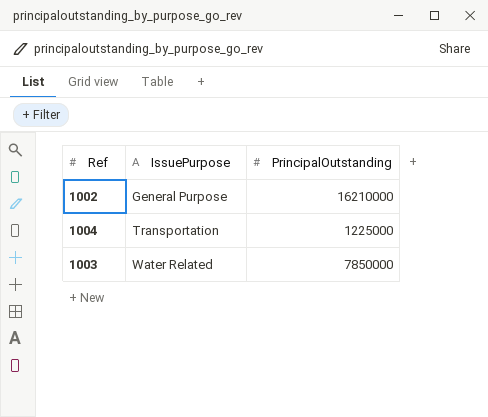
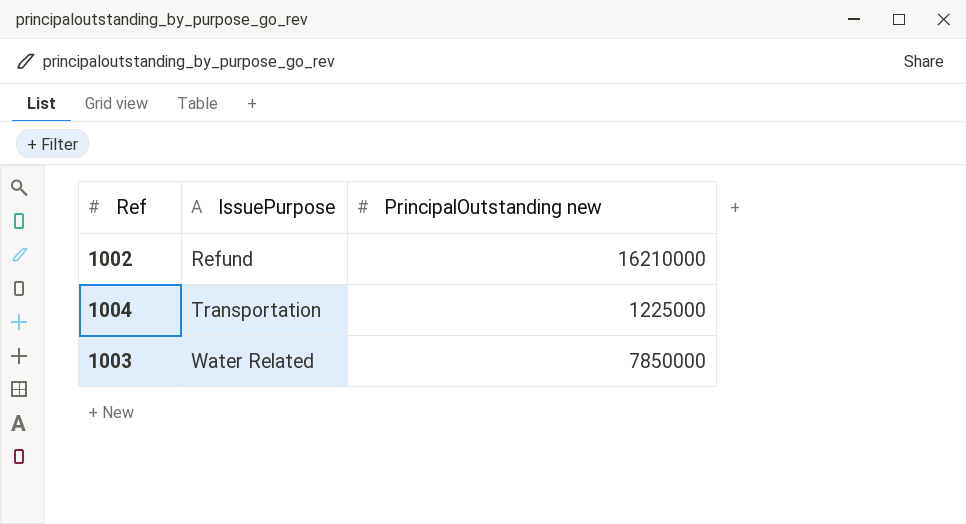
column name: PrincipalOutstanding -> PrincipalOutstanding new
1002 | IssuePurpose: General Purpose -> Refund

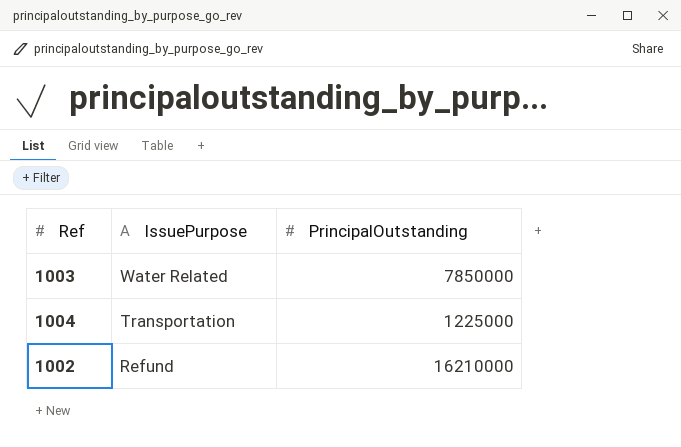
row order: IssuePurpose ascending -> IssuePurpose descending
column name: PrincipalOutstanding new -> PrincipalOutstanding

